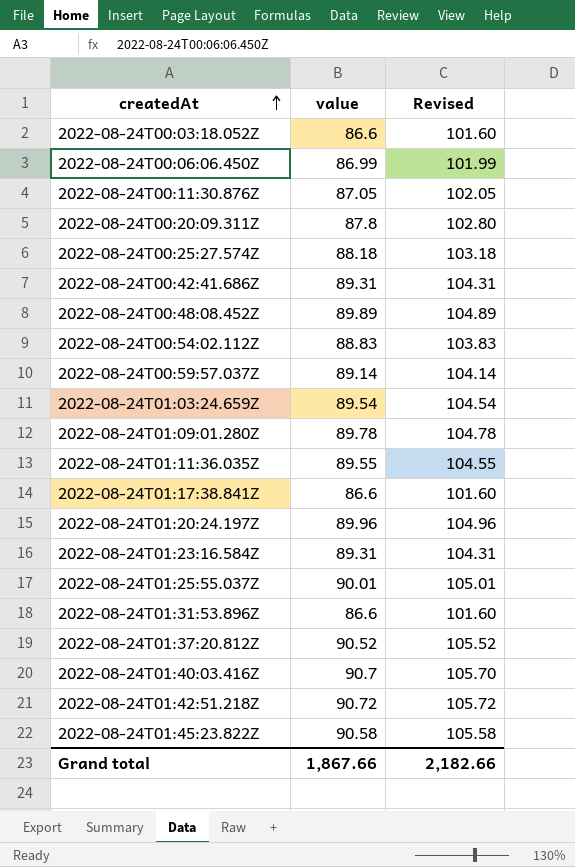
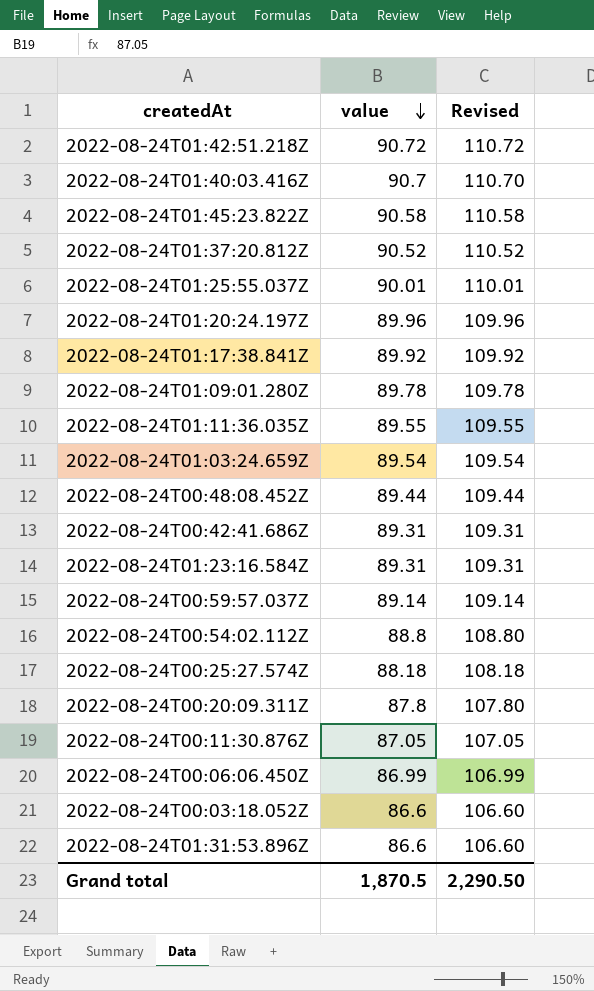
row order: createdAt ascending -> value descending
column Revised | formula: [value] + 15 -> [value] + 20
2022-08-24T01:17:38.841Z | value: 86.6 -> 89.92
2022-08-24T00:48:08.452Z | value: 89.89 -> 89.44
2022-08-24T00:54:02.112Z | value: 88.83 -> 88.8
Grand total | value: 1,867.66 -> 1,870.5
Grand total | Revised: 2,182.66 -> 2,290.50

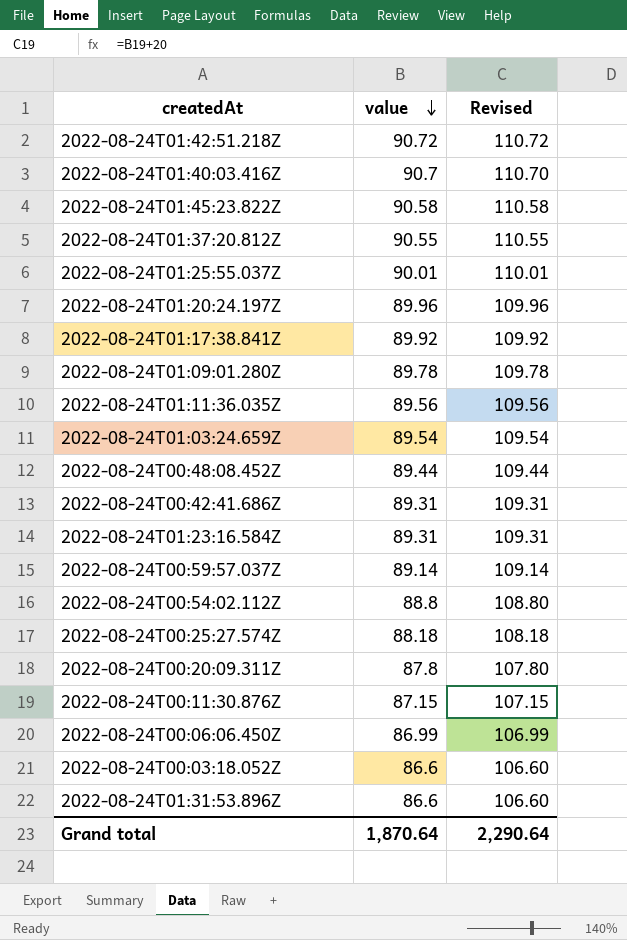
2022-08-24T01:37:20.812Z | value: 90.52 -> 90.55
2022-08-24T01:37:20.812Z | Revised: 110.52 -> 110.55
2022-08-24T01:11:36.035Z | value: 89.55 -> 89.56
2022-08-24T01:11:36.035Z | Revised: 109.55 -> 109.56
2022-08-24T00:11:30.876Z | value: 87.05 -> 87.15
2022-08-24T00:11:30.876Z | Revised: 107.05 -> 107.15
Grand total | value: 1,870.5 -> 1,870.64
Grand total | Revised: 2,290.50 -> 2,290.64

